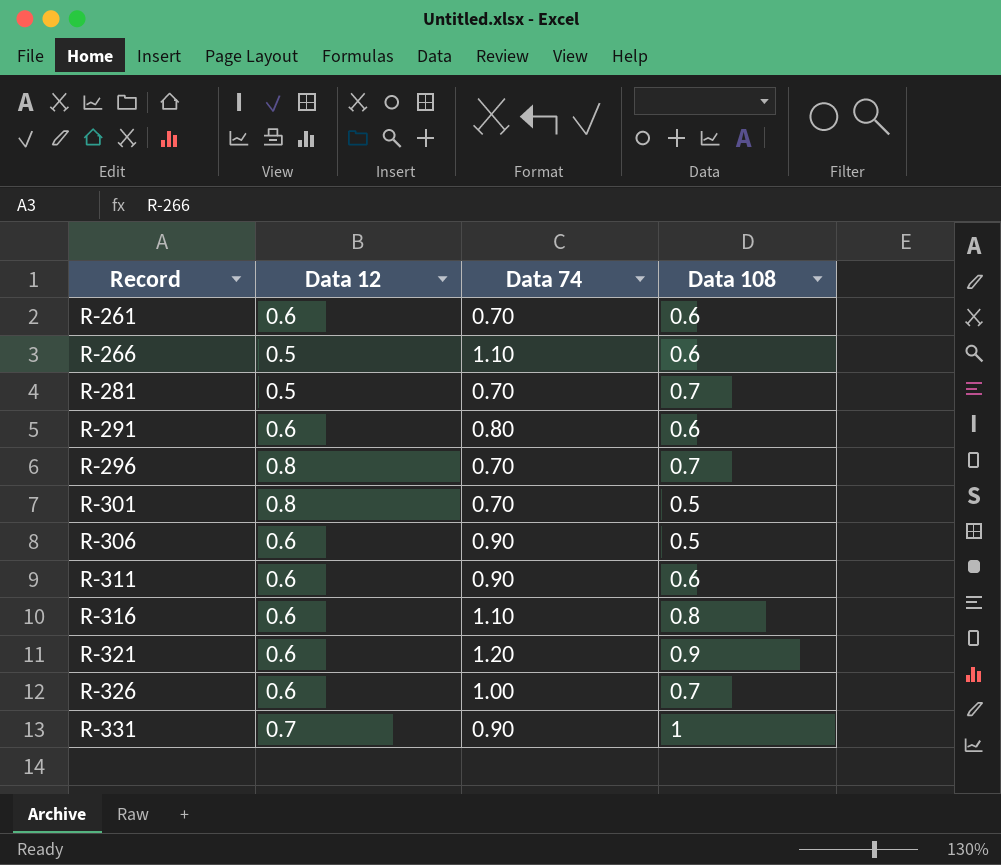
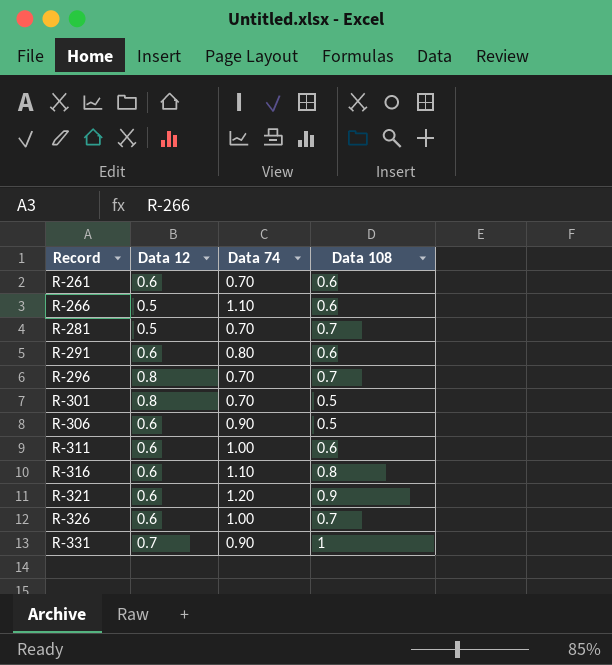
R-311 | Data 74: 0.90 -> 1.00

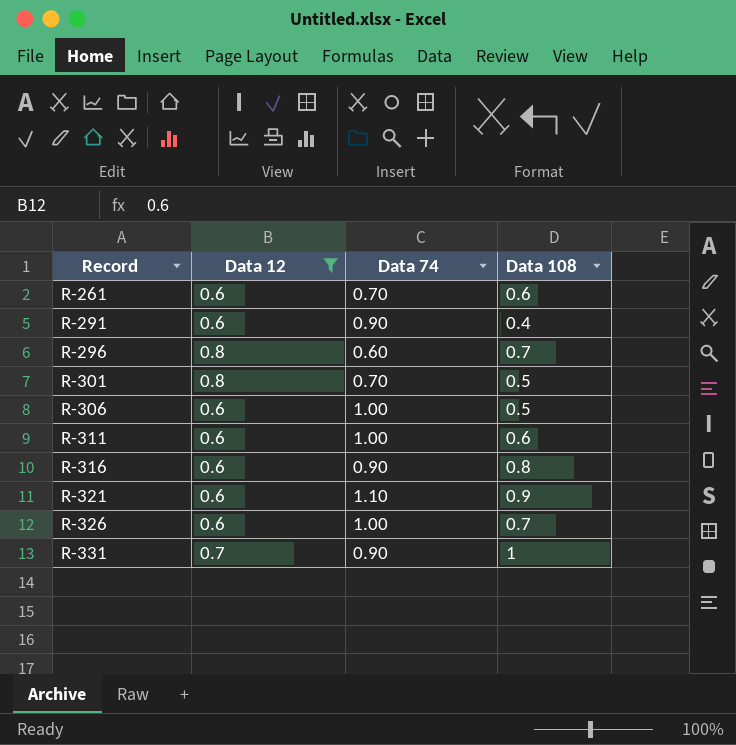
filter: none -> Data 12 != 0.5
R-291 | Data 74: 0.80 -> 0.90
R-291 | Data 108: 0.6 -> 0.4
R-296 | Data 74: 0.70 -> 0.60
R-306 | Data 74: 0.90 -> 1.00
R-316 | Data 74: 1.10 -> 0.90
R-321 | Data 74: 1.20 -> 1.10

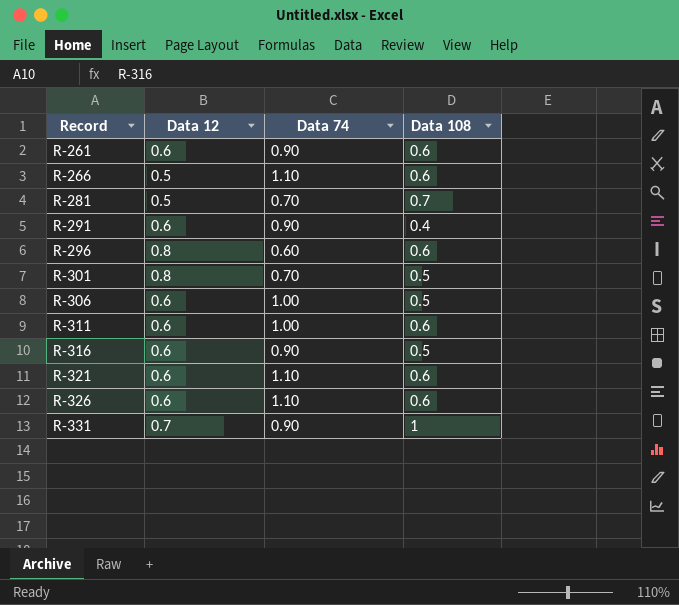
filter: Data 12 != 0.5 -> none
R-261 | Data 74: 0.70 -> 0.90
R-296 | Data 108: 0.7 -> 0.6
R-316 | Data 108: 0.8 -> 0.5
R-321 | Data 108: 0.9 -> 0.6
R-326 | Data 74: 1.00 -> 1.10
R-326 | Data 108: 0.7 -> 0.6

